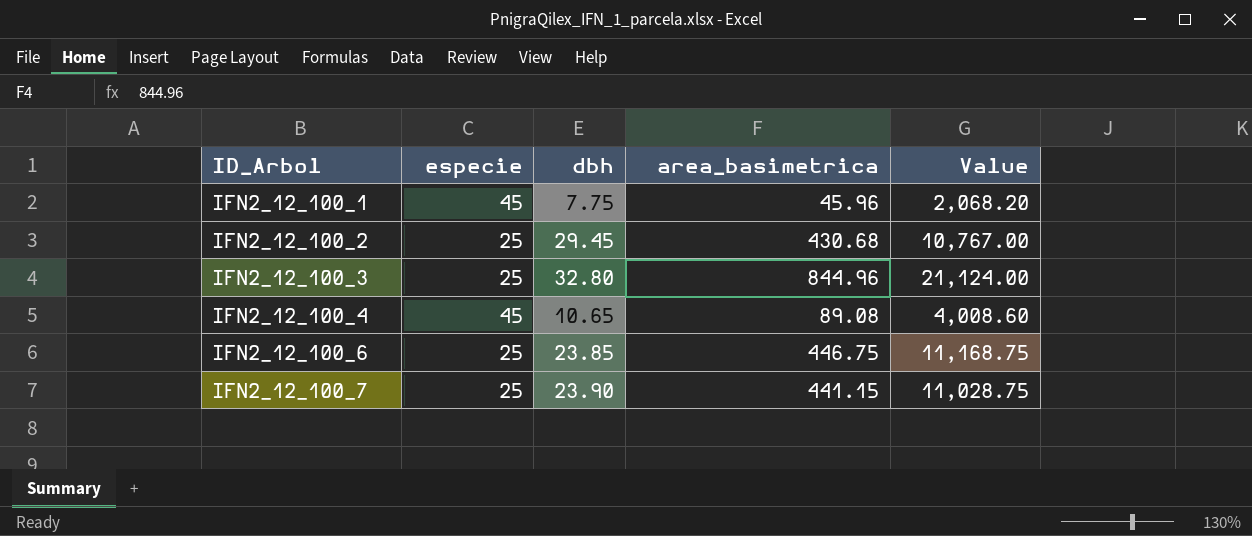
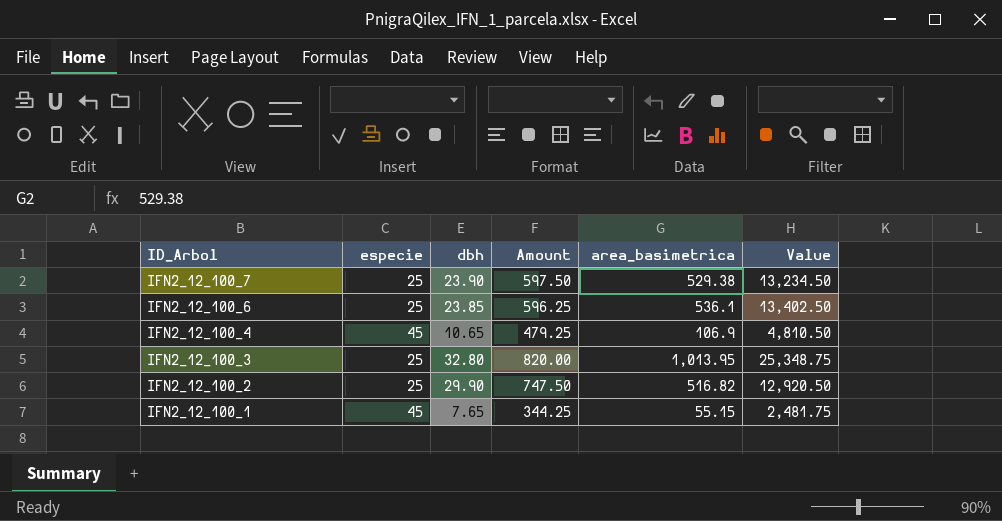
row order: ID_Arbol ascending -> ID_Arbol descending
column Amount | formula: none -> [especie] * [dbh]
IFN2_12_100_7 | area_basimetrica: 441.15 -> 529.38
IFN2_12_100_7 | Value: 11,028.75 -> 13,234.50
IFN2_12_100_6 | area_basimetrica: 446.75 -> 536.1
IFN2_12_100_6 | Value: 11,168.75 -> 13,402.50
IFN2_12_100_4 | area_basimetrica: 89.08 -> 106.9
IFN2_12_100_4 | Value: 4,008.60 -> 4,810.50
IFN2_12_100_3 | area_basimetrica: 844.96 -> 1,013.95
IFN2_12_100_3 | Value: 21,124.00 -> 25,348.75
IFN2_12_100_2 | dbh: 29.45 -> 29.90
IFN2_12_100_2 | area_basimetrica: 430.68 -> 516.82
IFN2_12_100_2 | Value: 10,767.00 -> 12,920.50
IFN2_12_100_1 | dbh: 7.75 -> 7.65
IFN2_12_100_1 | area_basimetrica: 45.96 -> 55.15
IFN2_12_100_1 | Value: 2,068.20 -> 2,481.75

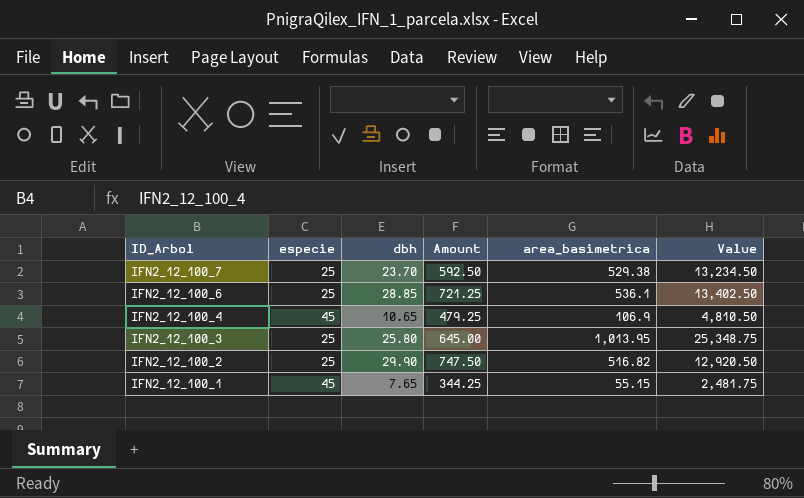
IFN2_12_100_7 | dbh: 23.90 -> 23.70
IFN2_12_100_7 | Amount: 597.50 -> 592.50
IFN2_12_100_6 | dbh: 23.85 -> 28.85
IFN2_12_100_6 | Amount: 596.25 -> 721.25
IFN2_12_100_3 | dbh: 32.80 -> 25.80
IFN2_12_100_3 | Amount: 820.00 -> 645.00

